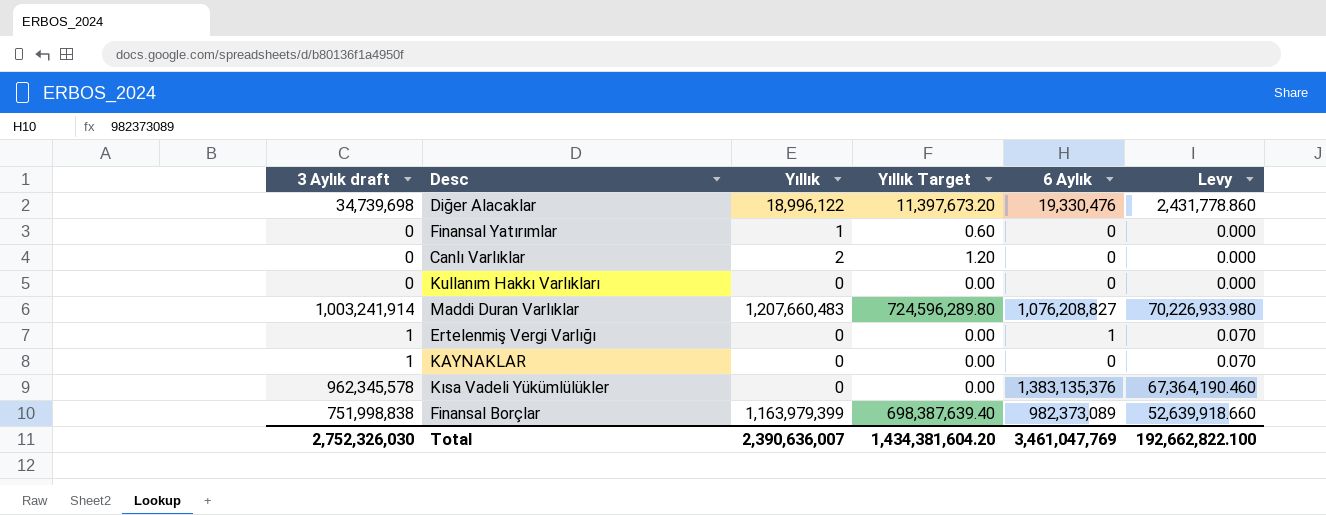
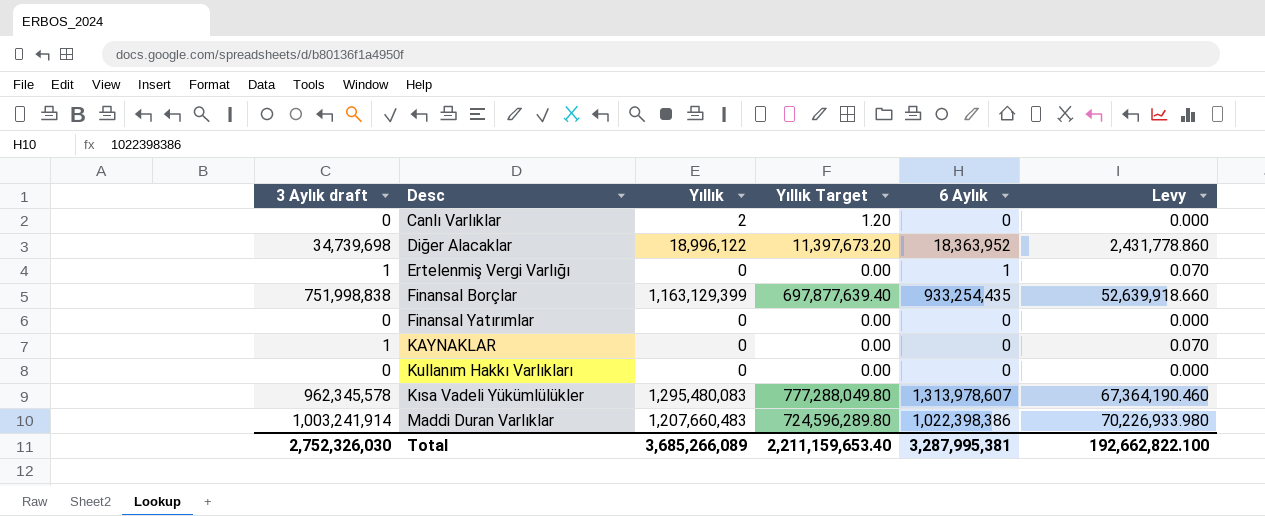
row order: none -> Desc ascending
Diğer Alacaklar | 6 Aylık: 19,330,476 -> 18,363,952
Finansal Borçlar | Yıllık: 1,163,979,399 -> 1,163,129,399
Finansal Borçlar | Yıllık Target: 698,387,639.40 -> 697,877,639.40
Finansal Borçlar | 6 Aylık: 982,373,089 -> 933,254,435
Finansal Yatırımlar | Yıllık: 1 -> 0
Finansal Yatırımlar | Yıllık Target: 0.60 -> 0.00
Kısa Vadeli Yükümlülükler | Yıllık: 0 -> 1,295,480,083
Kısa Vadeli Yükümlülükler | Yıllık Target: 0.00 -> 777,288,049.80
Kısa Vadeli Yükümlülükler | 6 Aylık: 1,383,135,376 -> 1,313,978,607
Maddi Duran Varlıklar | 6 Aylık: 1,076,208,827 -> 1,022,398,386
Total | Yıllık: 2,390,636,007 -> 3,685,266,089
Total | Yıllık Target: 1,434,381,604.20 -> 2,211,159,653.40
Total | 6 Aylık: 3,461,047,769 -> 3,287,995,381

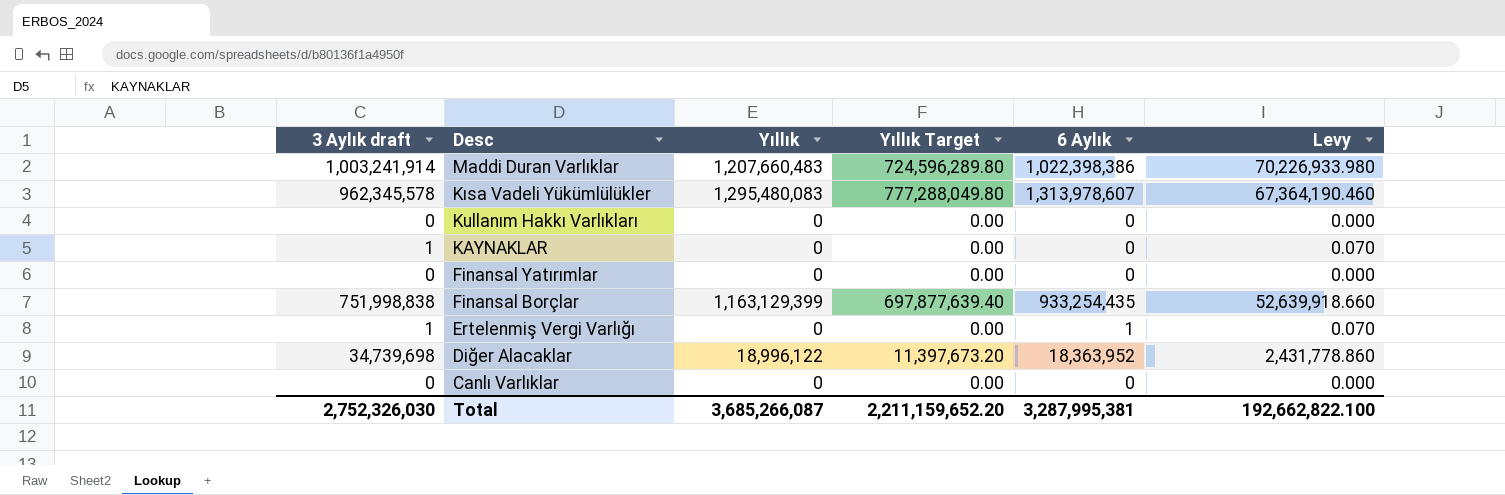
row order: Desc ascending -> Desc descending
Canlı Varlıklar | Yıllık: 2 -> 0
Canlı Varlıklar | Yıllık Target: 1.20 -> 0.00
Total | Yıllık: 3,685,266,089 -> 3,685,266,087
Total | Yıllık Target: 2,211,159,653.40 -> 2,211,159,652.20

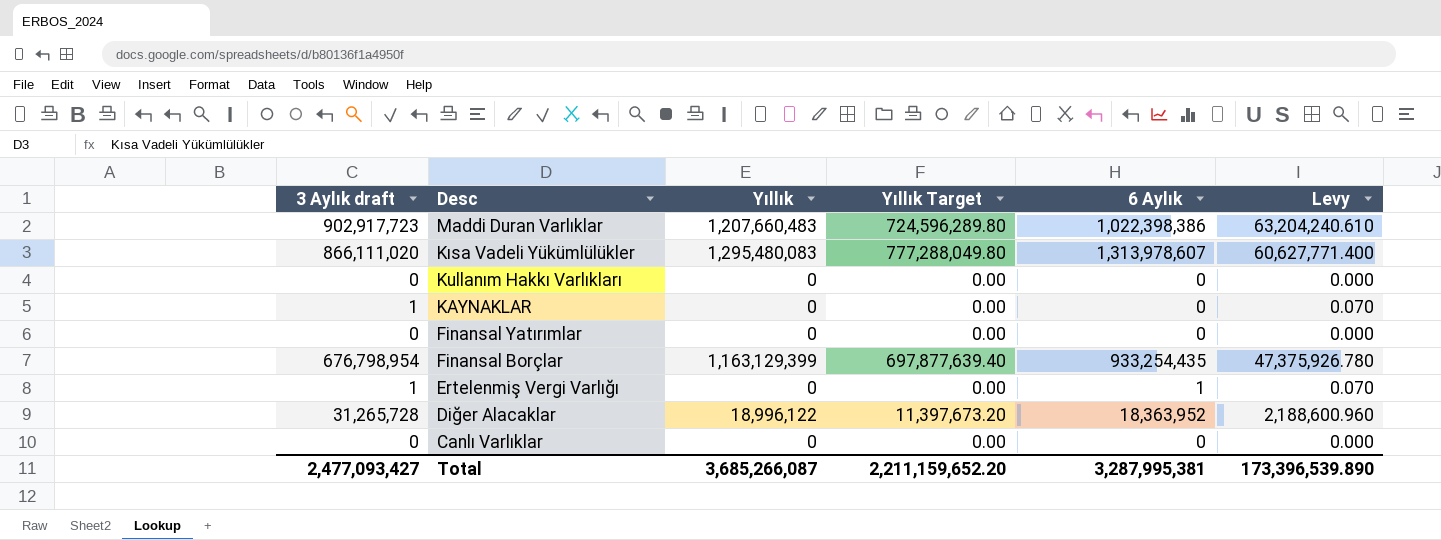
Maddi Duran Varlıklar | 3 Aylık draft: 1,003,241,914 -> 902,917,723
Maddi Duran Varlıklar | Levy: 70,226,933.980 -> 63,204,240.610
Kısa Vadeli Yükümlülükler | 3 Aylık draft: 962,345,578 -> 866,111,020
Kısa Vadeli Yükümlülükler | Levy: 67,364,190.460 -> 60,627,771.400
Finansal Borçlar | 3 Aylık draft: 751,998,838 -> 676,798,954
Finansal Borçlar | Levy: 52,639,918.660 -> 47,375,926.780
Diğer Alacaklar | 3 Aylık draft: 34,739,698 -> 31,265,728
Diğer Alacaklar | Levy: 2,431,778.860 -> 2,188,600.960
Total | 3 Aylık draft: 2,752,326,030 -> 2,477,093,427
Total | Levy: 192,662,822.100 -> 173,396,539.890

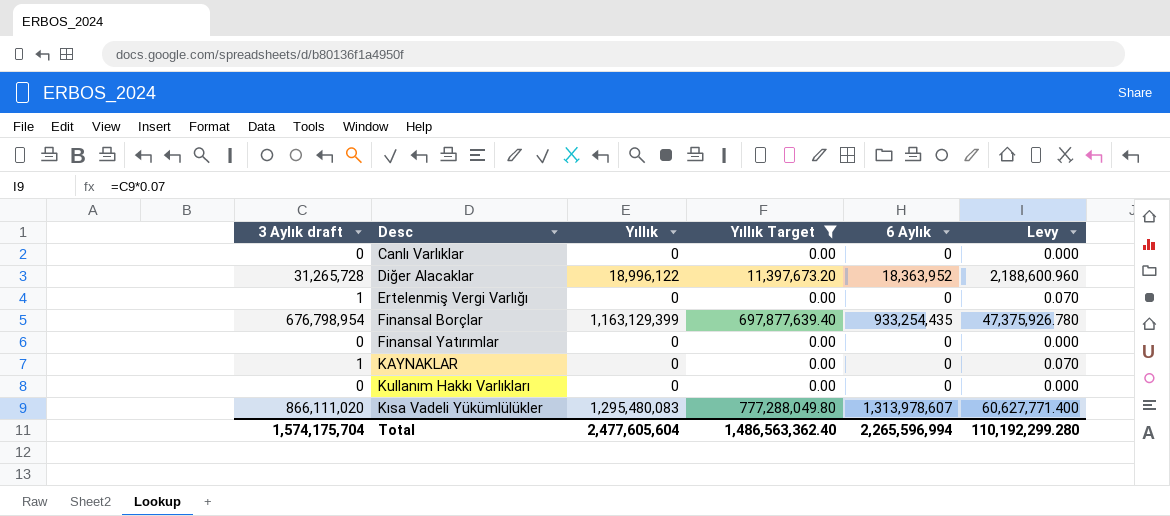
filter: none -> Yıllık Target != 724,596,289.80
row order: Desc descending -> Desc ascending
Ertelenmiş Vergi Varlığı | 6 Aylık: 1 -> 0
Total | 3 Aylık draft: 2,477,093,427 -> 1,574,175,704
Total | Yıllık: 3,685,266,087 -> 2,477,605,604
Total | Yıllık Target: 2,211,159,652.20 -> 1,486,563,362.40
Total | 6 Aylık: 3,287,995,381 -> 2,265,596,994
Total | Levy: 173,396,539.890 -> 110,192,299.280

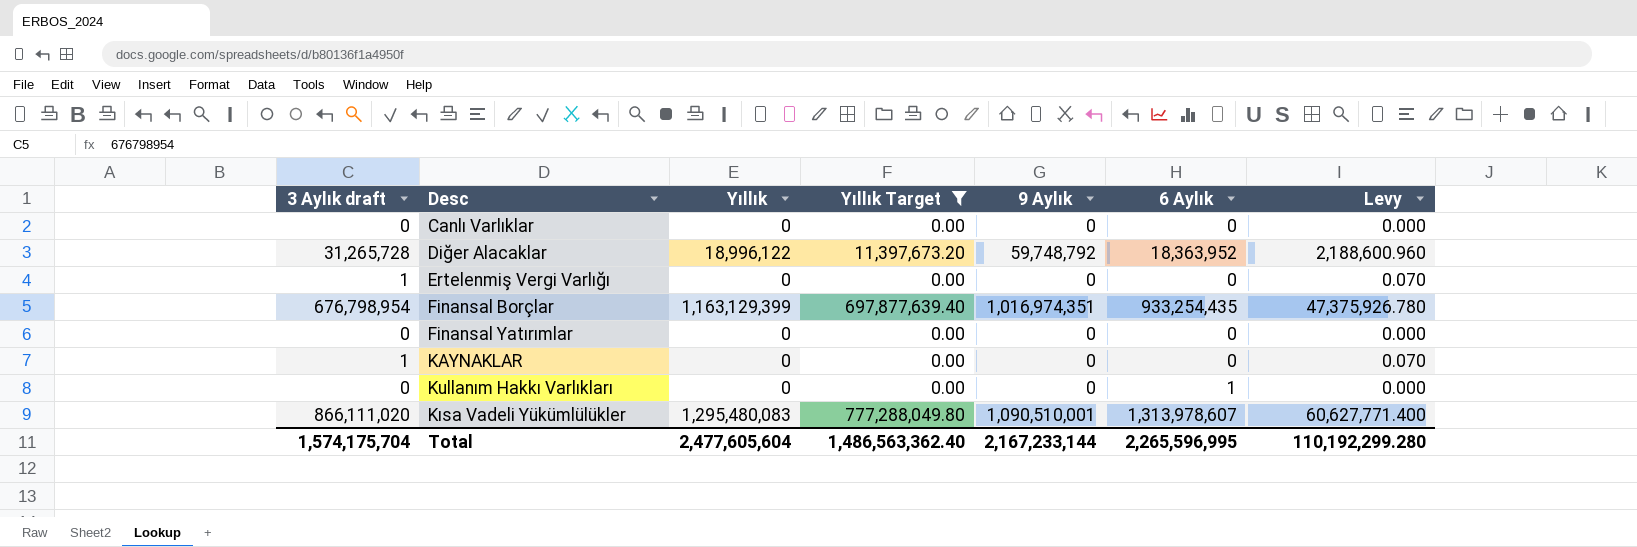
column 9 Aylık | position: none -> 5
Kullanım Hakkı Varlıkları | 6 Aylık: 0 -> 1
Total | 6 Aylık: 2,265,596,994 -> 2,265,596,995

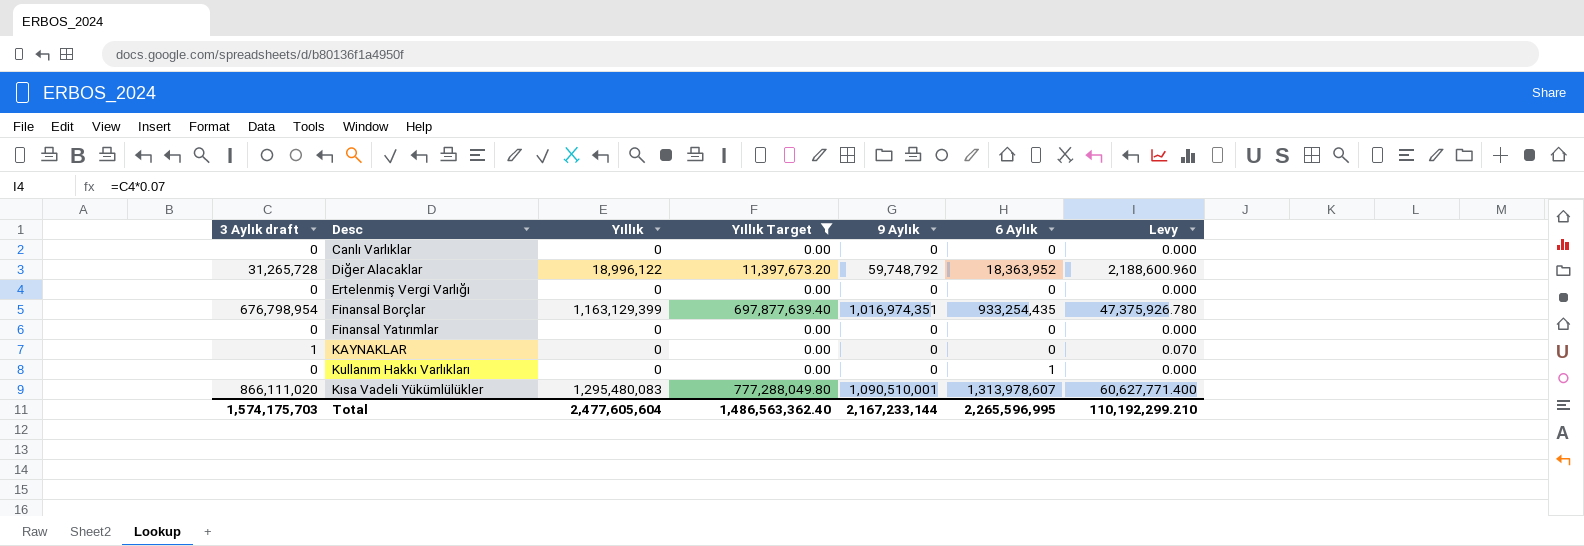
Ertelenmiş Vergi Varlığı | 3 Aylık draft: 1 -> 0
Ertelenmiş Vergi Varlığı | Levy: 0.070 -> 0.000
Total | 3 Aylık draft: 1,574,175,704 -> 1,574,175,703
Total | Levy: 110,192,299.280 -> 110,192,299.210

